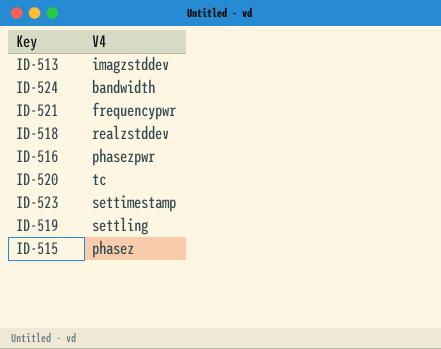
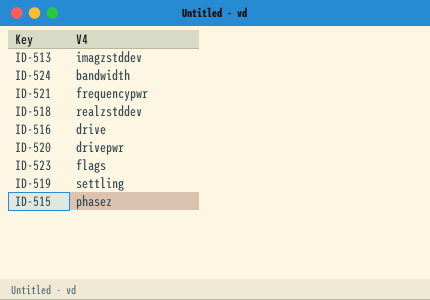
ID-516 | V4: phasezpwr -> drive
ID-520 | V4: tc -> drivepwr
ID-523 | V4: settimestamp -> flags

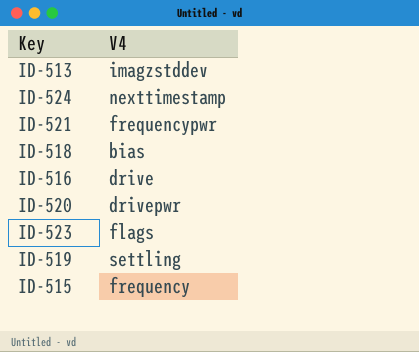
ID-524 | V4: bandwidth -> nexttimestamp
ID-518 | V4: realzstddev -> bias
ID-515 | V4: phasez -> frequency

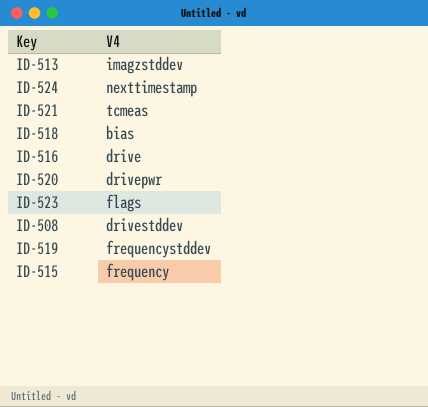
ID-521 | V4: frequencypwr -> tcmeas
row ID-508: none -> drivestddev
ID-519 | V4: settling -> frequencystddev

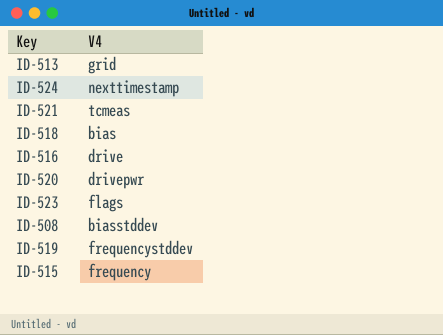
ID-513 | V4: imagzstddev -> grid
ID-508 | V4: drivestddev -> biasstddev

